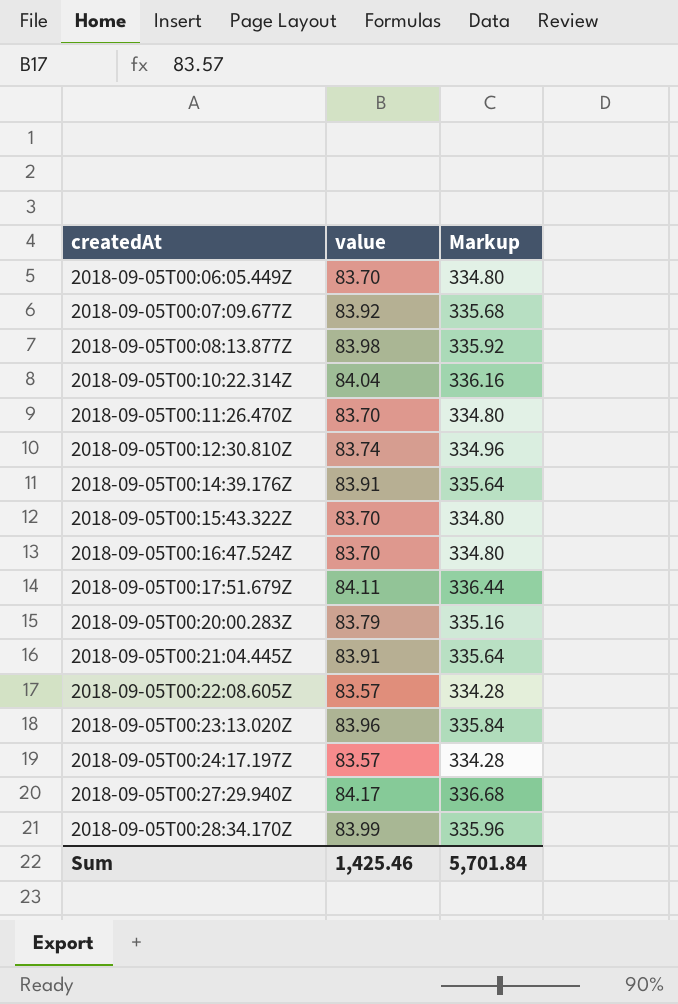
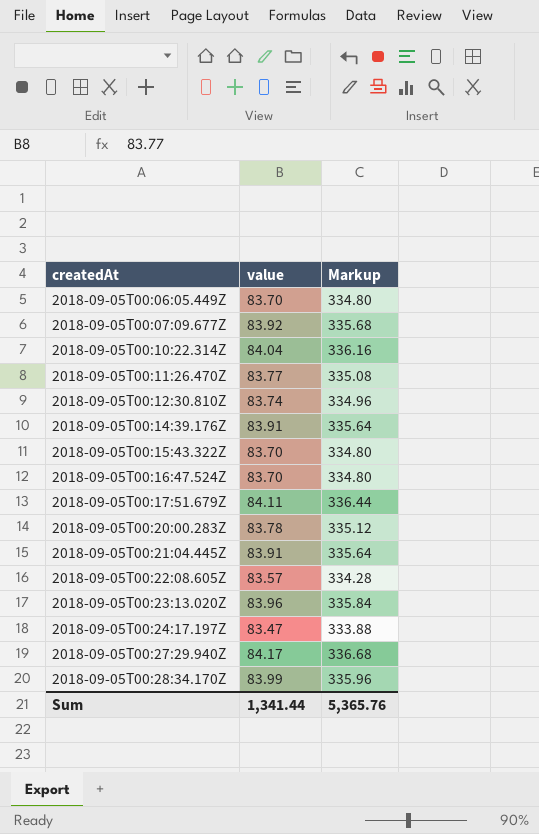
row 2018-09-05T00:08:13.877Z: 83.98 | 335.92 -> none
2018-09-05T00:11:26.470Z | value: 83.70 -> 83.77
2018-09-05T00:11:26.470Z | Markup: 334.80 -> 335.08
2018-09-05T00:20:00.283Z | value: 83.79 -> 83.78
2018-09-05T00:20:00.283Z | Markup: 335.16 -> 335.12
2018-09-05T00:24:17.197Z | value: 83.57 -> 83.47
2018-09-05T00:24:17.197Z | Markup: 334.28 -> 333.88
Sum | value: 1,425.46 -> 1,341.44
Sum | Markup: 5,701.84 -> 5,365.76

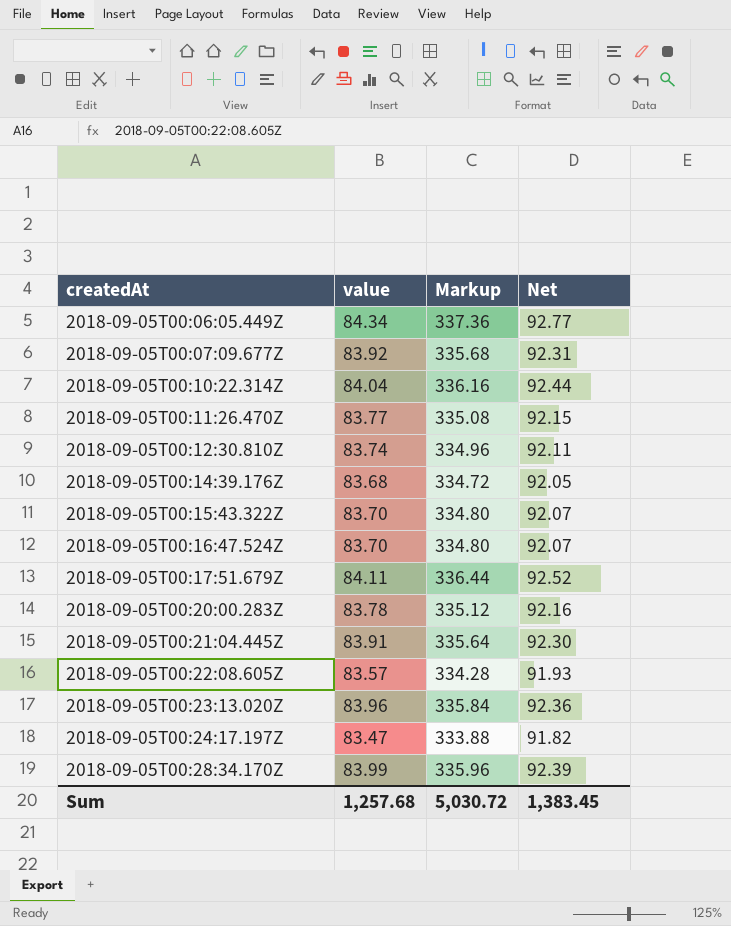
column Net | formula: none -> [value] * 1.1
row 2018-09-05T00:27:29.940Z: 84.17 | 336.68 -> none
2018-09-05T00:06:05.449Z | value: 83.70 -> 84.34
2018-09-05T00:06:05.449Z | Markup: 334.80 -> 337.36
2018-09-05T00:14:39.176Z | value: 83.91 -> 83.68
2018-09-05T00:14:39.176Z | Markup: 335.64 -> 334.72
Sum | value: 1,341.44 -> 1,257.68
Sum | Markup: 5,365.76 -> 5,030.72

